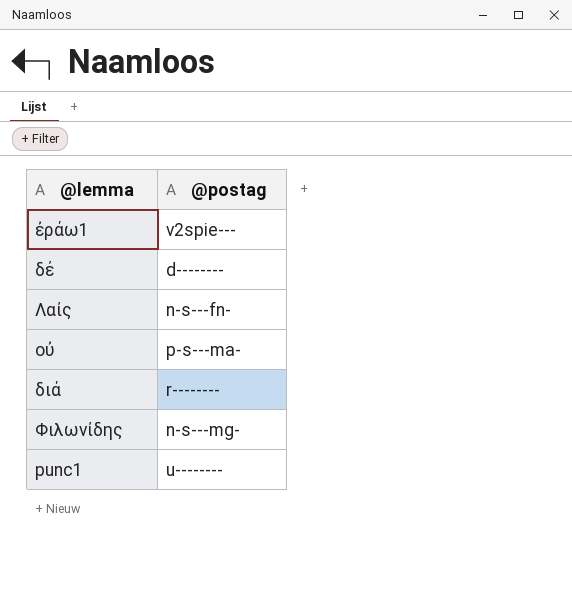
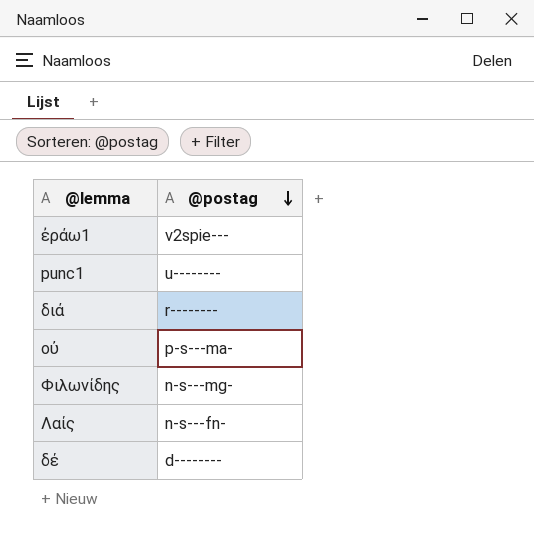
row order: none -> @postag descending

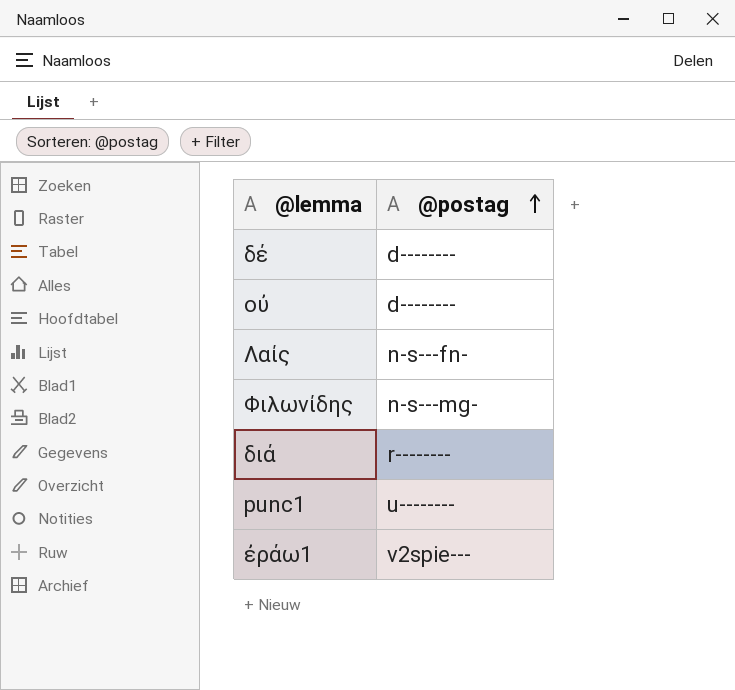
row order: @postag descending -> @postag ascending
οὐ | @postag: p-s---ma- -> d--------

